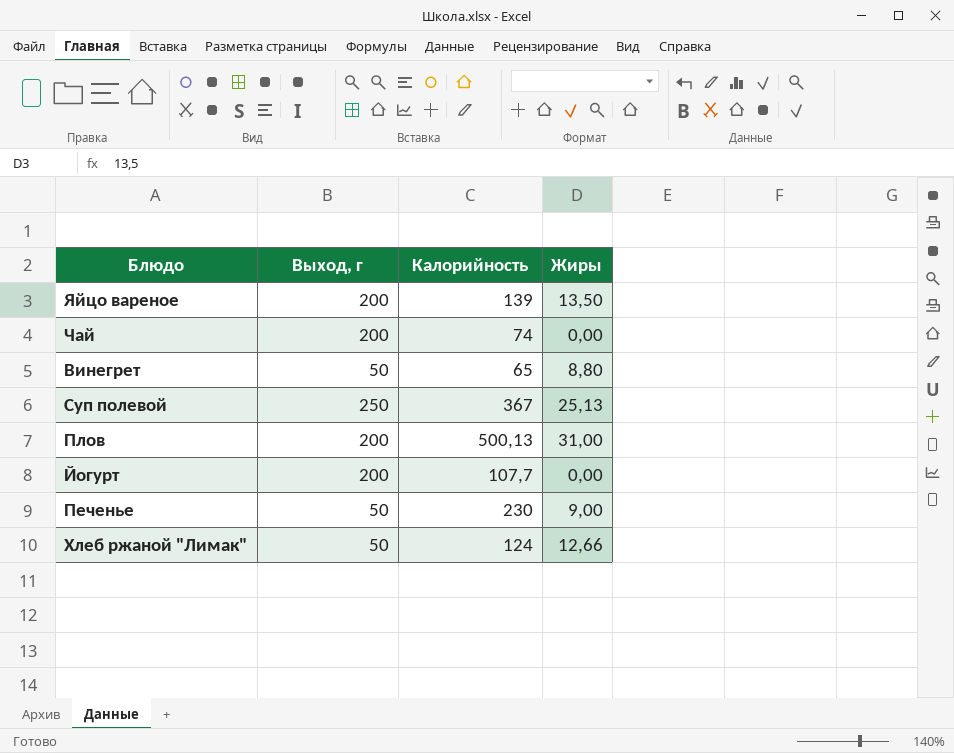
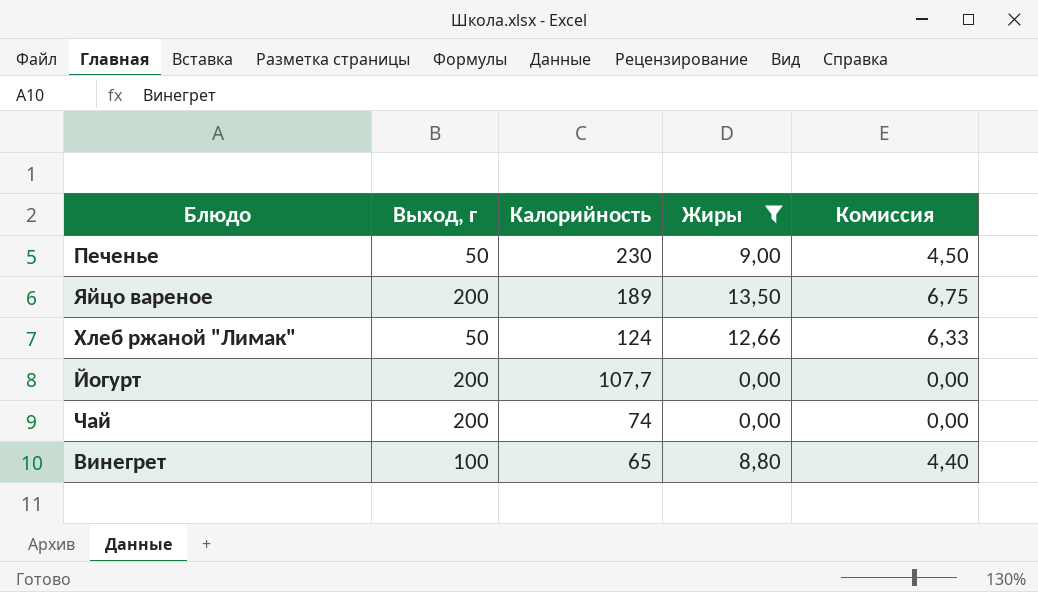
filter: none -> Жиры <= 13,50
row order: none -> Калорийность descending
column Комиссия | formula: none -> [Жиры] * 0,5
Яйцо вареное | Калорийность: 139 -> 189
Винегрет | Выход, г: 50 -> 100

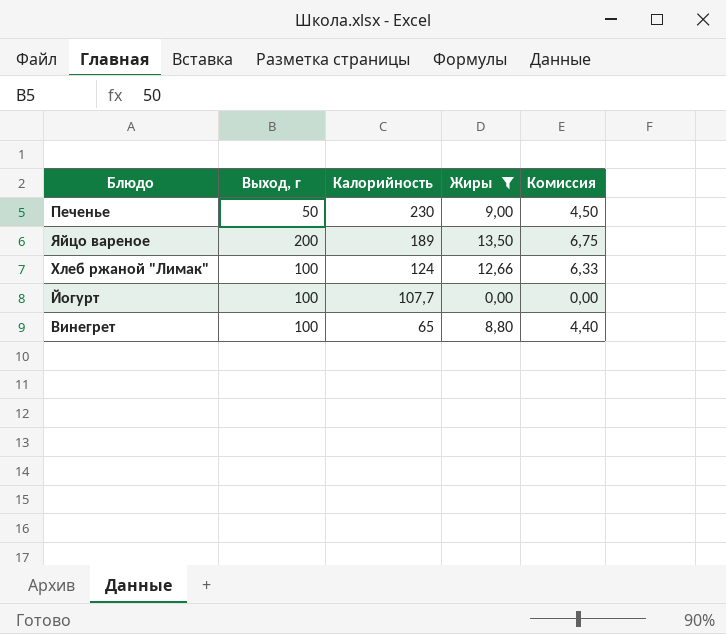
row Чай: 200 | 74 | 0,00 | 0,00 -> none
Хлеб ржаной "Лимак" | Выход, г: 50 -> 100
Йогурт | Выход, г: 200 -> 100

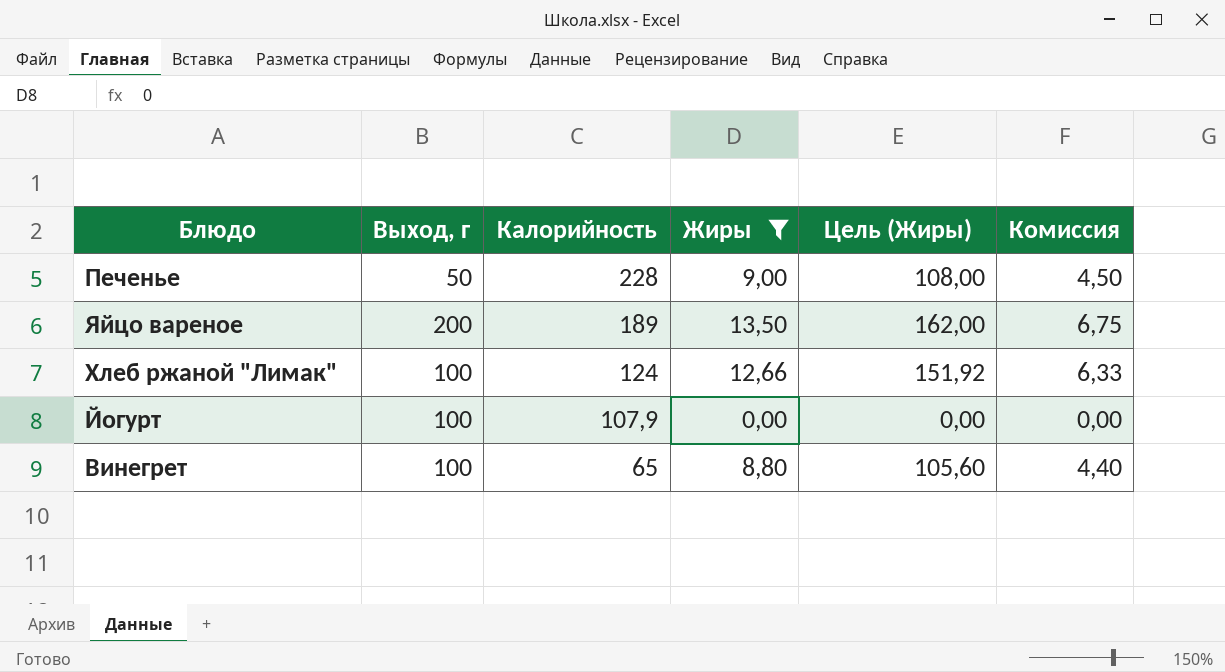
column Цель (Жиры) | formula: none -> [Жиры] * 12
Печенье | Калорийность: 230 -> 228
Йогурт | Калорийность: 107,7 -> 107,9

